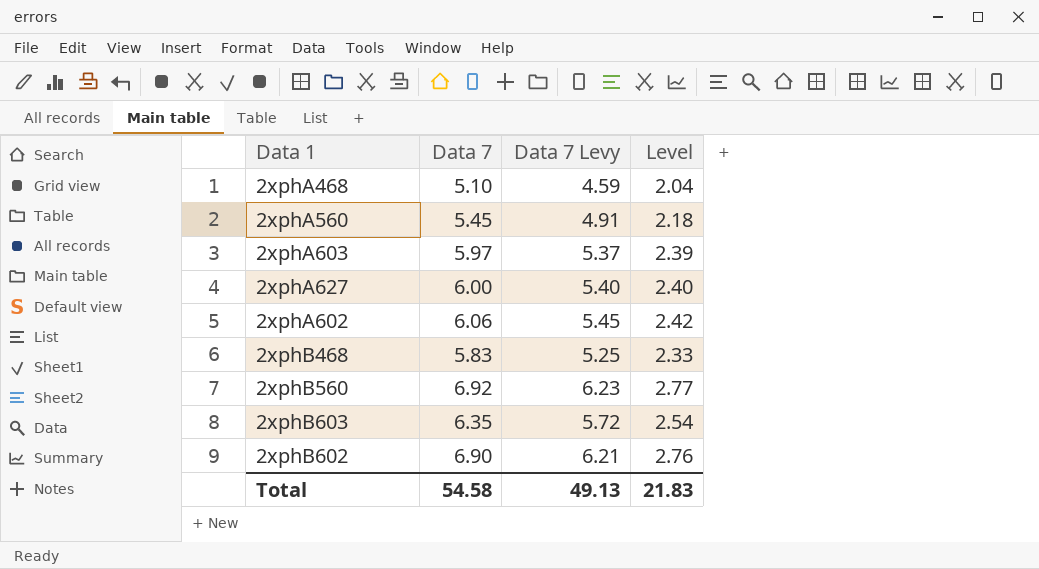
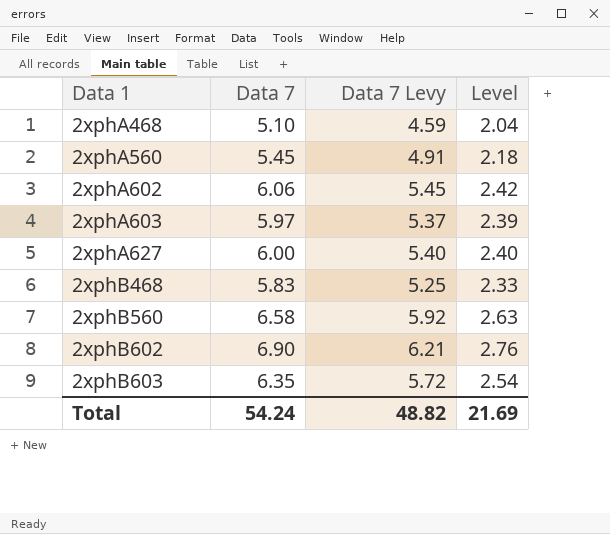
row order: none -> Data 1 ascending
2xphB560 | Data 7: 6.92 -> 6.58
2xphB560 | Data 7 Levy: 6.23 -> 5.92
2xphB560 | Level: 2.77 -> 2.63
Total | Data 7: 54.58 -> 54.24
Total | Data 7 Levy: 49.13 -> 48.82
Total | Level: 21.83 -> 21.69

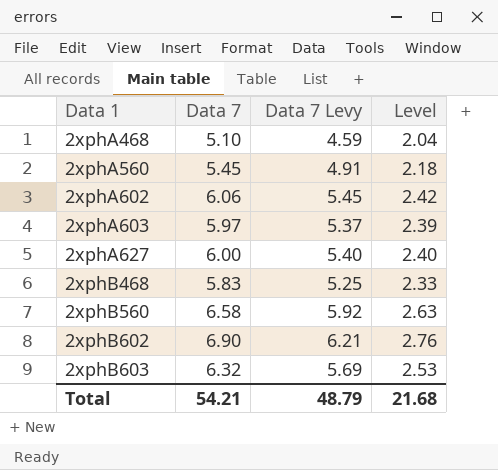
2xphB603 | Data 7: 6.35 -> 6.32
2xphB603 | Data 7 Levy: 5.72 -> 5.69
2xphB603 | Level: 2.54 -> 2.53
Total | Data 7: 54.24 -> 54.21
Total | Data 7 Levy: 48.82 -> 48.79
Total | Level: 21.69 -> 21.68

